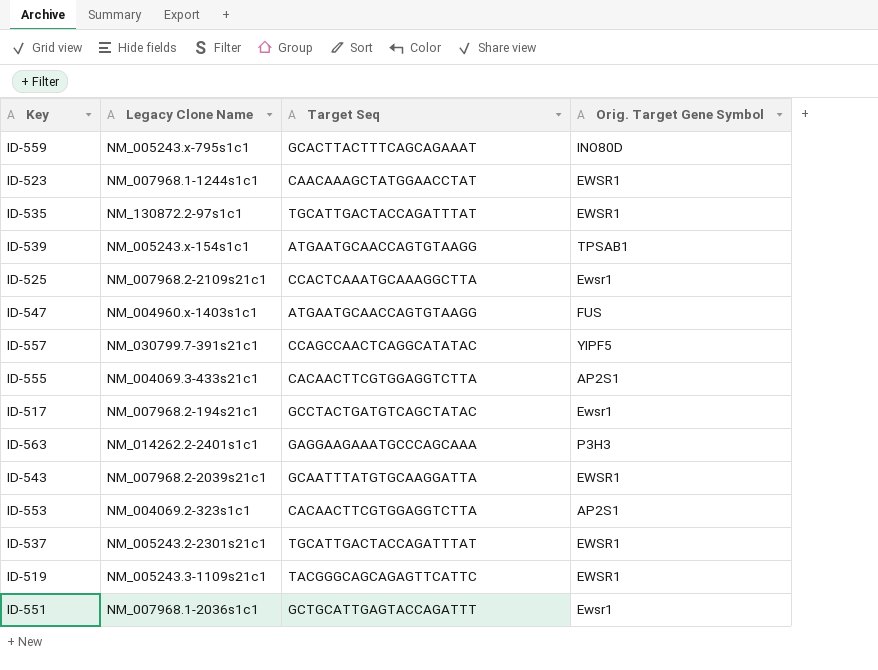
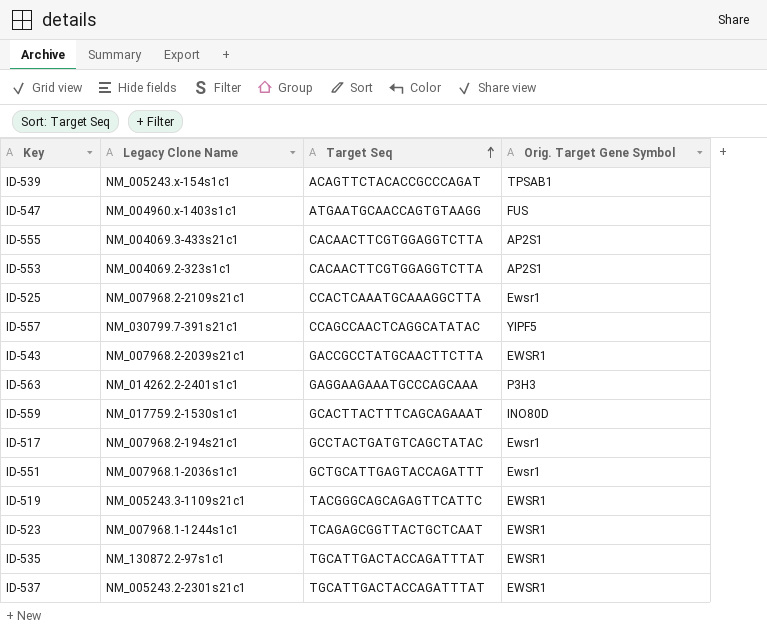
row order: none -> Target Seq ascending
ID-539 | Target Seq: ATGAATGCAACCAGTGTAAGG -> ACAGTTCTACACCGCCCAGAT
ID-543 | Target Seq: GCAATTTATGTGCAAGGATTA -> GACCGCCTATGCAACTTCTTA
ID-559 | Legacy Clone Name: NM_005243.x-795s1c1 -> NM_017759.2-1530s1c1
ID-523 | Target Seq: CAACAAAGCTATGGAACCTAT -> TCAGAGCGGTTACTGCTCAAT

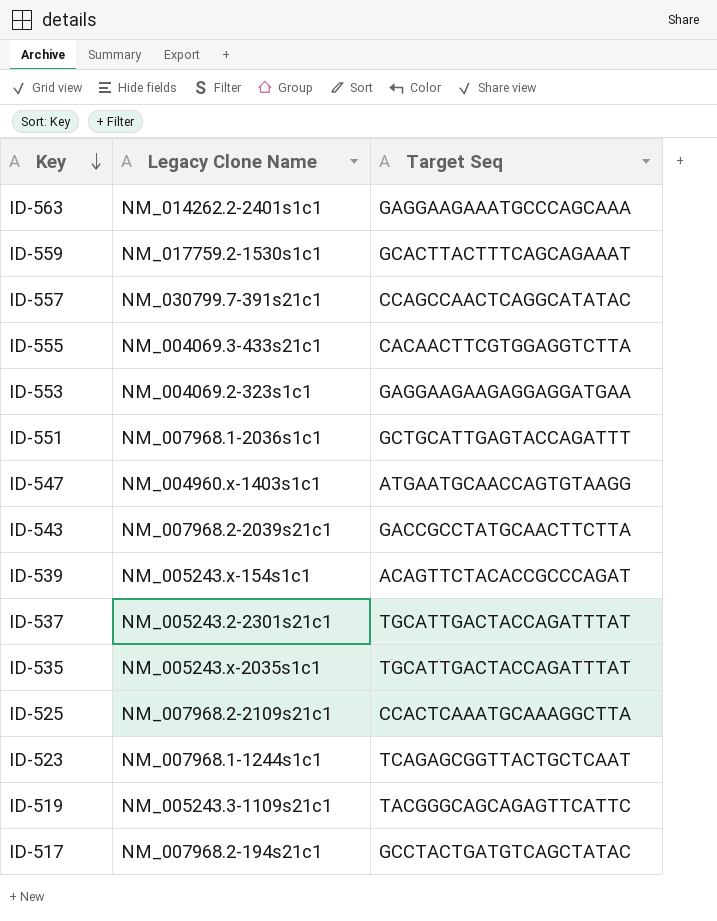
row order: Target Seq ascending -> Key descending
column Orig. Target Gene Symbol | position: 4 -> none
ID-553 | Target Seq: CACAACTTCGTGGAGGTCTTA -> GAGGAAGAAGAGGAGGATGAA
ID-535 | Legacy Clone Name: NM_130872.2-97s1c1 -> NM_005243.x-2035s1c1

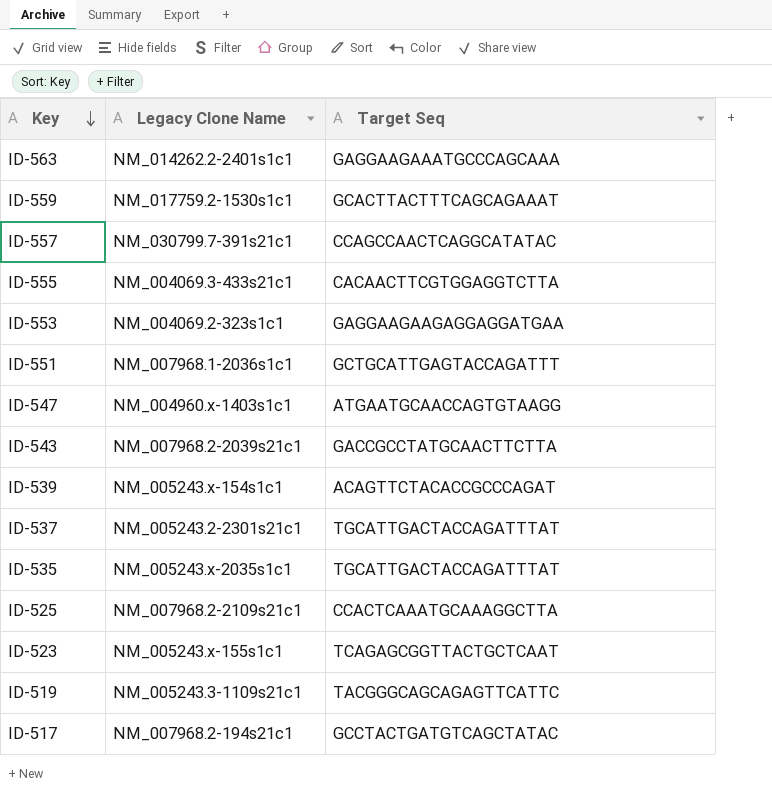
ID-523 | Legacy Clone Name: NM_007968.1-1244s1c1 -> NM_005243.x-155s1c1

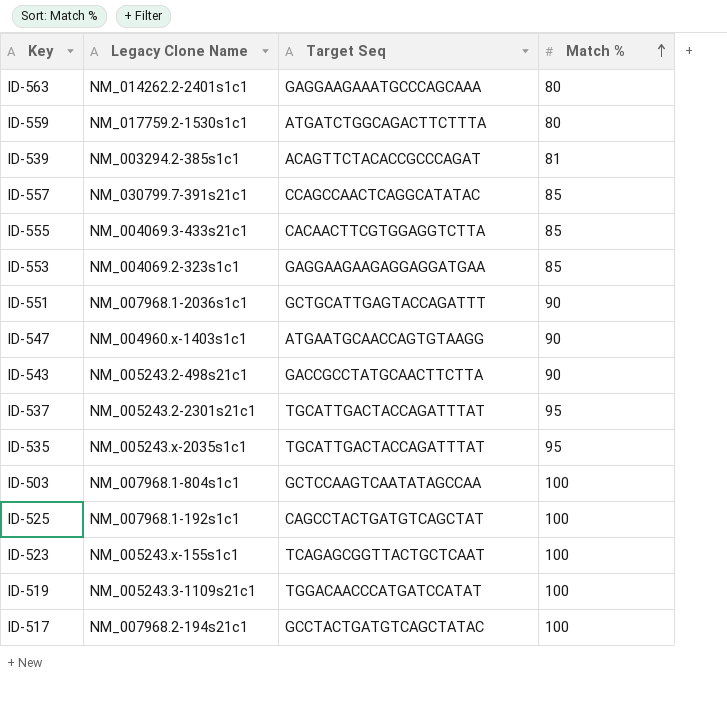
row order: Key descending -> Match % ascending
column Match % | position: none -> 4
ID-559 | Target Seq: GCACTTACTTTCAGCAGAAAT -> ATGATCTGGCAGACTTCTTTA
ID-539 | Legacy Clone Name: NM_005243.x-154s1c1 -> NM_003294.2-385s1c1
ID-543 | Legacy Clone Name: NM_007968.2-2039s21c1 -> NM_005243.2-498s21c1
row ID-503: none -> NM_007968.1-804s1c1 | GCTCCAAGTCAATATAGCCAA | 100
ID-525 | Legacy Clone Name: NM_007968.2-2109s21c1 -> NM_007968.1-192s1c1
ID-525 | Target Seq: CCACTCAAATGCAAAGGCTTA -> CAGCCTACTGATGTCAGCTAT
ID-519 | Target Seq: TACGGGCAGCAGAGTTCATTC -> TGGACAACCCATGATCCATAT

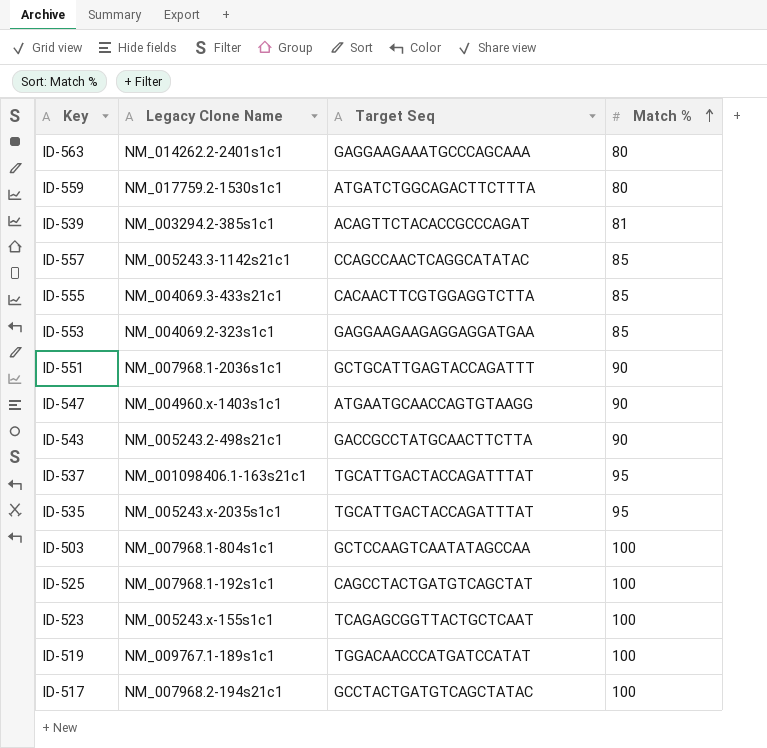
ID-557 | Legacy Clone Name: NM_030799.7-391s21c1 -> NM_005243.3-1142s21c1
ID-537 | Legacy Clone Name: NM_005243.2-2301s21c1 -> NM_001098406.1-163s21c1
ID-519 | Legacy Clone Name: NM_005243.3-1109s21c1 -> NM_009767.1-189s1c1

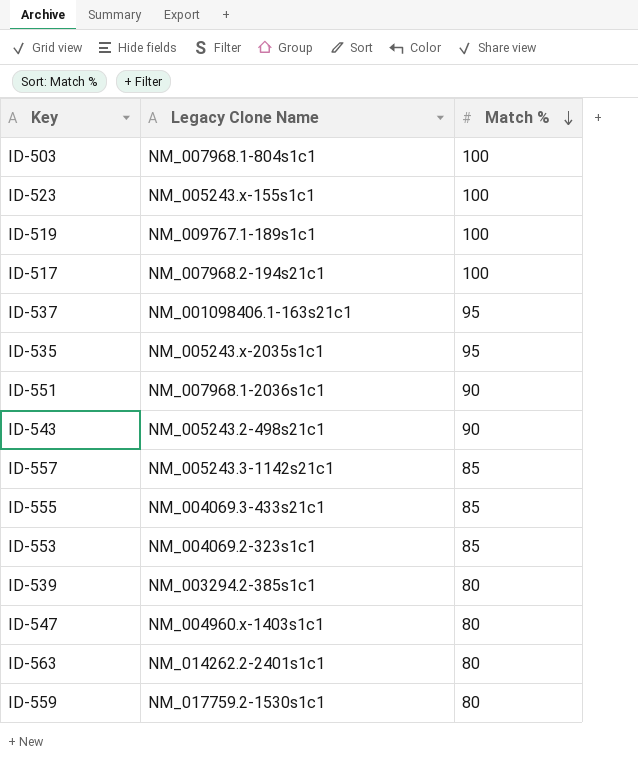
row order: Match % ascending -> Match % descending
column Target Seq | position: 3 -> none
row ID-525: NM_007968.1-192s1c1 | CAGCCTACTGATGTCAGCTAT | 100 -> none
ID-539 | Match %: 81 -> 80
ID-547 | Match %: 90 -> 80

